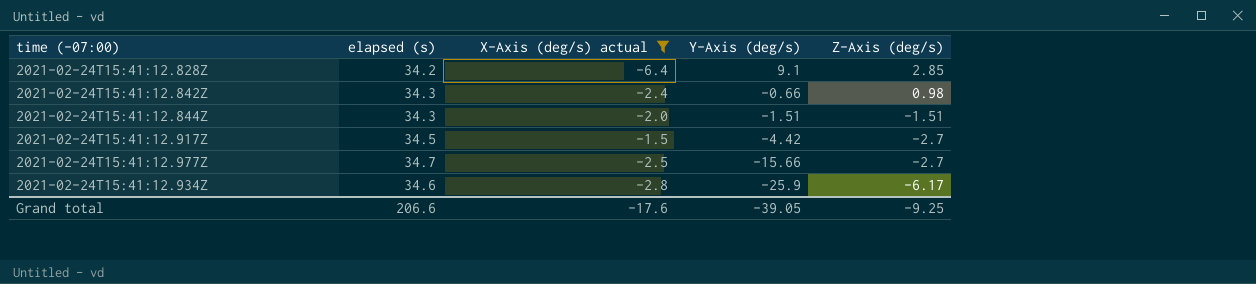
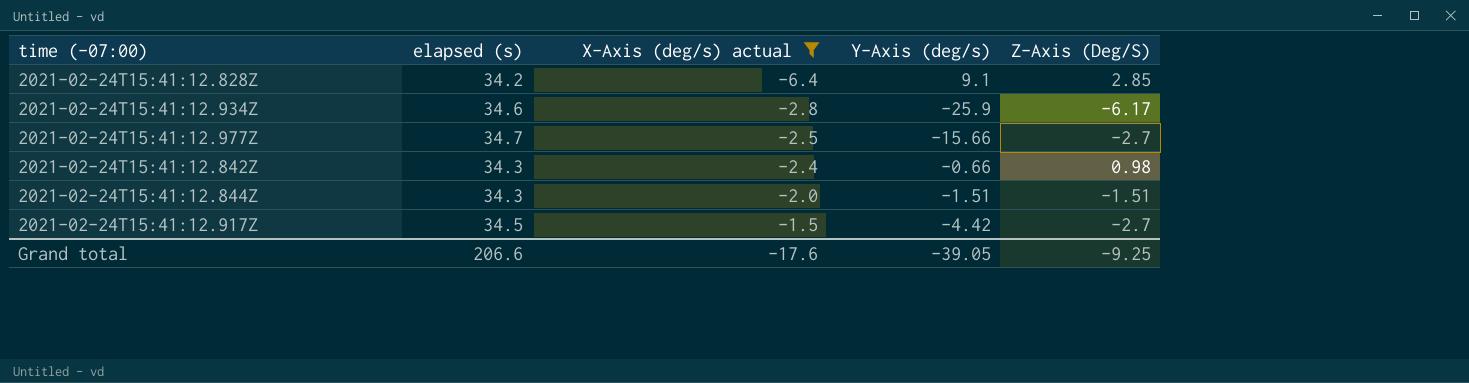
row order: Y-Axis (deg/s) descending -> X-Axis (deg/s) actual ascending
column name: Z-Axis (deg/s) -> Z-Axis (Deg/S)

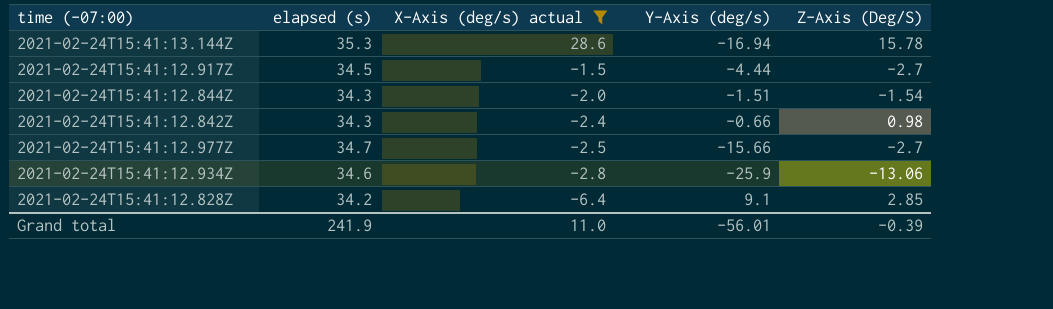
row order: X-Axis (deg/s) actual ascending -> X-Axis (deg/s) actual descending
row 2021-02-24T15:41:13.144Z: none -> 35.3 | 28.6 | -16.94 | 15.78
2021-02-24T15:41:12.917Z | Y-Axis (deg/s): -4.42 -> -4.44
2021-02-24T15:41:12.844Z | Z-Axis (Deg/S): -1.51 -> -1.54
2021-02-24T15:41:12.934Z | Z-Axis (Deg/S): -6.17 -> -13.06
Grand total | elapsed (s): 206.6 -> 241.9
Grand total | X-Axis (deg/s) actual: -17.6 -> 11.0
Grand total | Y-Axis (deg/s): -39.05 -> -56.01
Grand total | Z-Axis (Deg/S): -9.25 -> -0.39

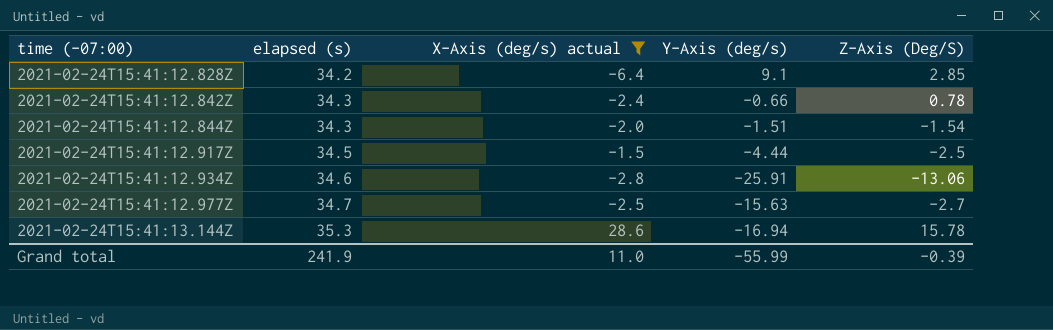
row order: X-Axis (deg/s) actual descending -> time (-07:00) ascending
2021-02-24T15:41:12.842Z | Z-Axis (Deg/S): 0.98 -> 0.78
2021-02-24T15:41:12.917Z | Z-Axis (Deg/S): -2.7 -> -2.5
2021-02-24T15:41:12.934Z | Y-Axis (deg/s): -25.9 -> -25.91
2021-02-24T15:41:12.977Z | Y-Axis (deg/s): -15.66 -> -15.63
Grand total | Y-Axis (deg/s): -56.01 -> -55.99

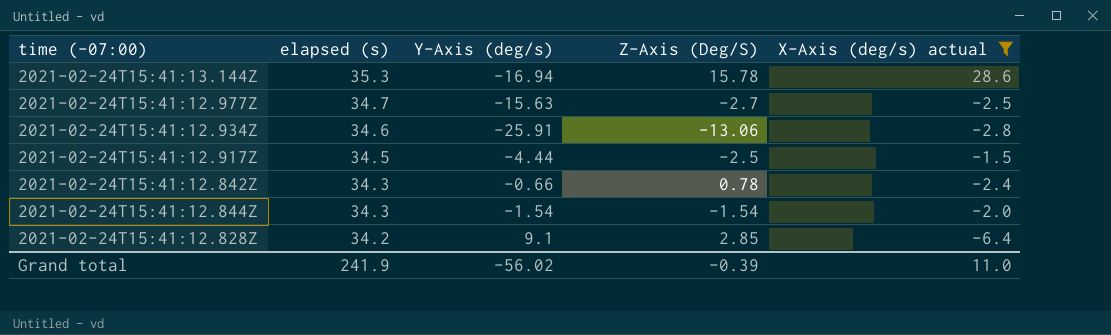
row order: time (-07:00) ascending -> elapsed (s) descending
column X-Axis (deg/s) actual | position: 3 -> 5
2021-02-24T15:41:12.844Z | Y-Axis (deg/s): -1.51 -> -1.54
Grand total | Y-Axis (deg/s): -55.99 -> -56.02

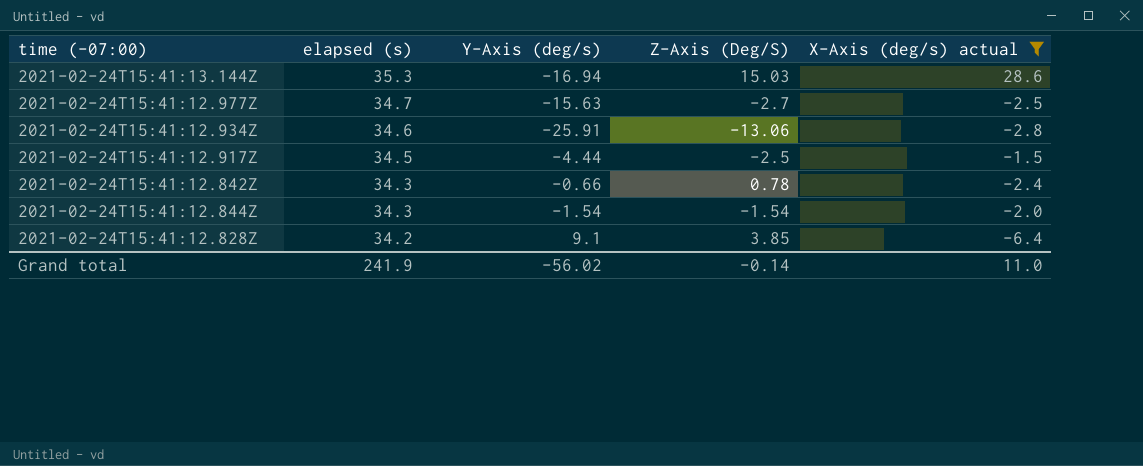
2021-02-24T15:41:13.144Z | Z-Axis (Deg/S): 15.78 -> 15.03
2021-02-24T15:41:12.828Z | Z-Axis (Deg/S): 2.85 -> 3.85
Grand total | Z-Axis (Deg/S): -0.39 -> -0.14

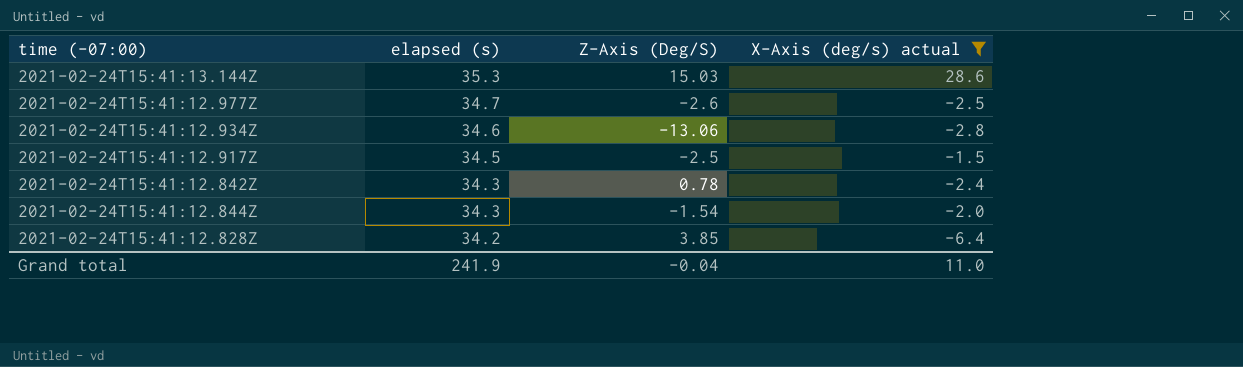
column Y-Axis (deg/s) | position: 3 -> none
2021-02-24T15:41:12.977Z | Z-Axis (Deg/S): -2.7 -> -2.6
Grand total | Z-Axis (Deg/S): -0.14 -> -0.04

